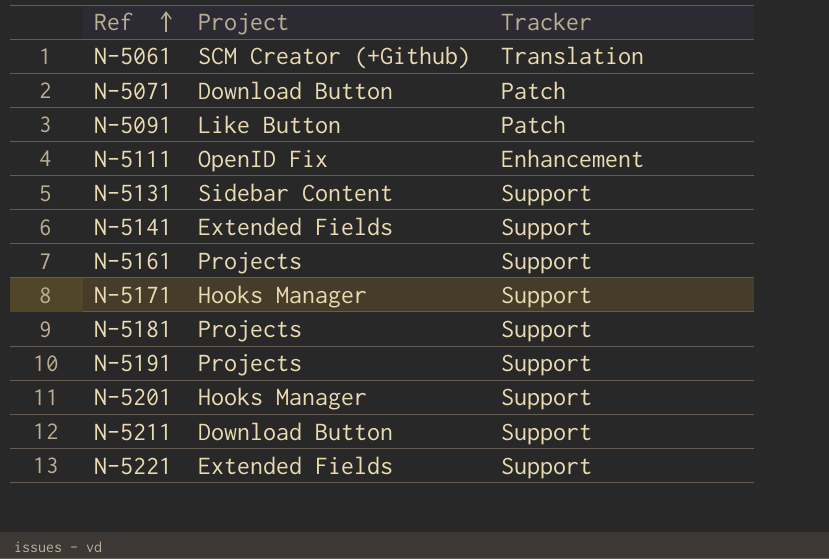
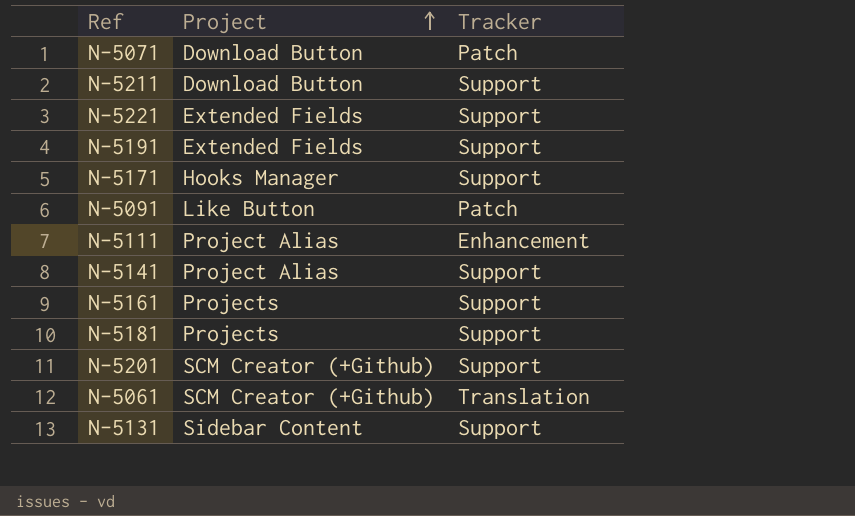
row order: Ref ascending -> Project ascending
N-5191 | Project: Projects -> Extended Fields
N-5111 | Project: OpenID Fix -> Project Alias
N-5141 | Project: Extended Fields -> Project Alias
N-5201 | Project: Hooks Manager -> SCM Creator (+Github)

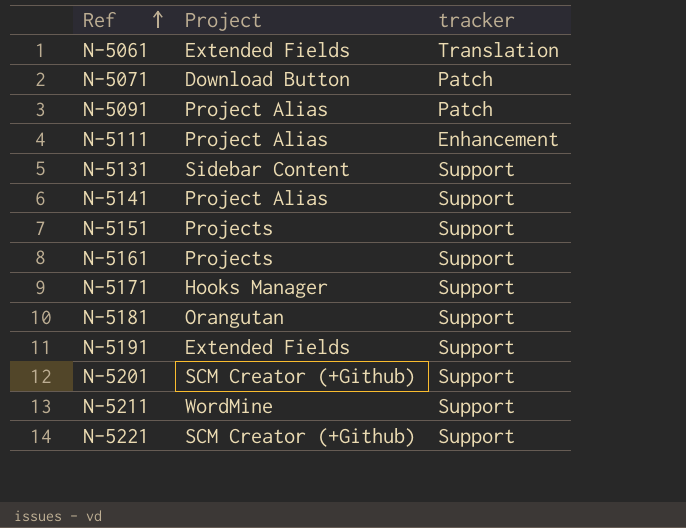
row order: Project ascending -> Ref ascending
column name: Tracker -> tracker
N-5061 | Project: SCM Creator (+Github) -> Extended Fields
N-5091 | Project: Like Button -> Project Alias
row N-5151: none -> Projects | Support
N-5181 | Project: Projects -> Orangutan
N-5211 | Project: Download Button -> WordMine
N-5221 | Project: Extended Fields -> SCM Creator (+Github)

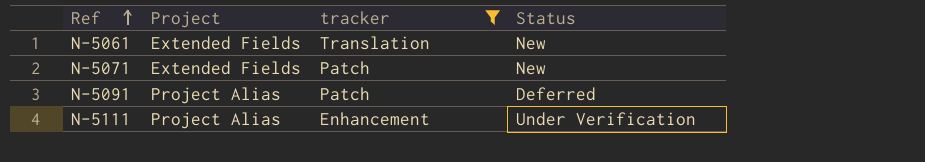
filter: none -> tracker != Support
column Status | position: none -> 4
N-5071 | Project: Download Button -> Extended Fields

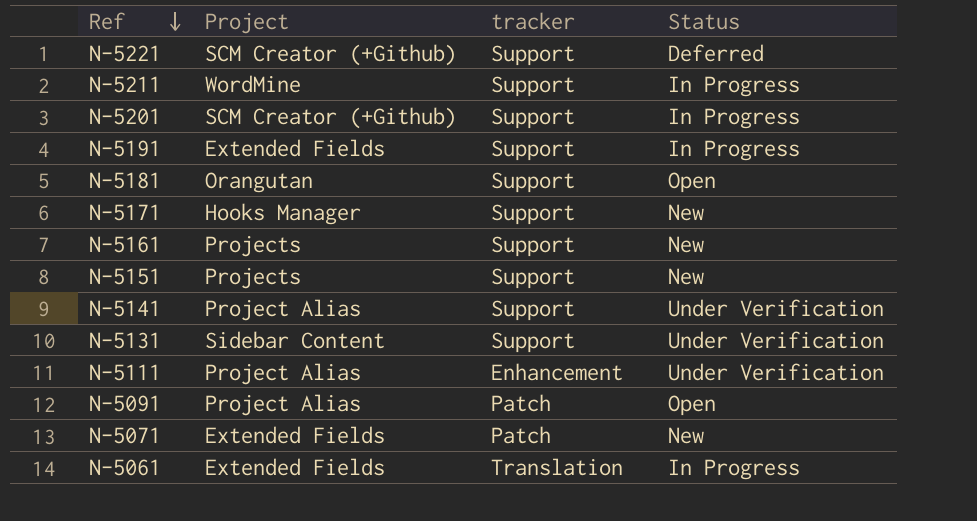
filter: tracker != Support -> none
row order: Ref ascending -> Ref descending
N-5091 | Status: Deferred -> Open
N-5061 | Status: New -> In Progress

